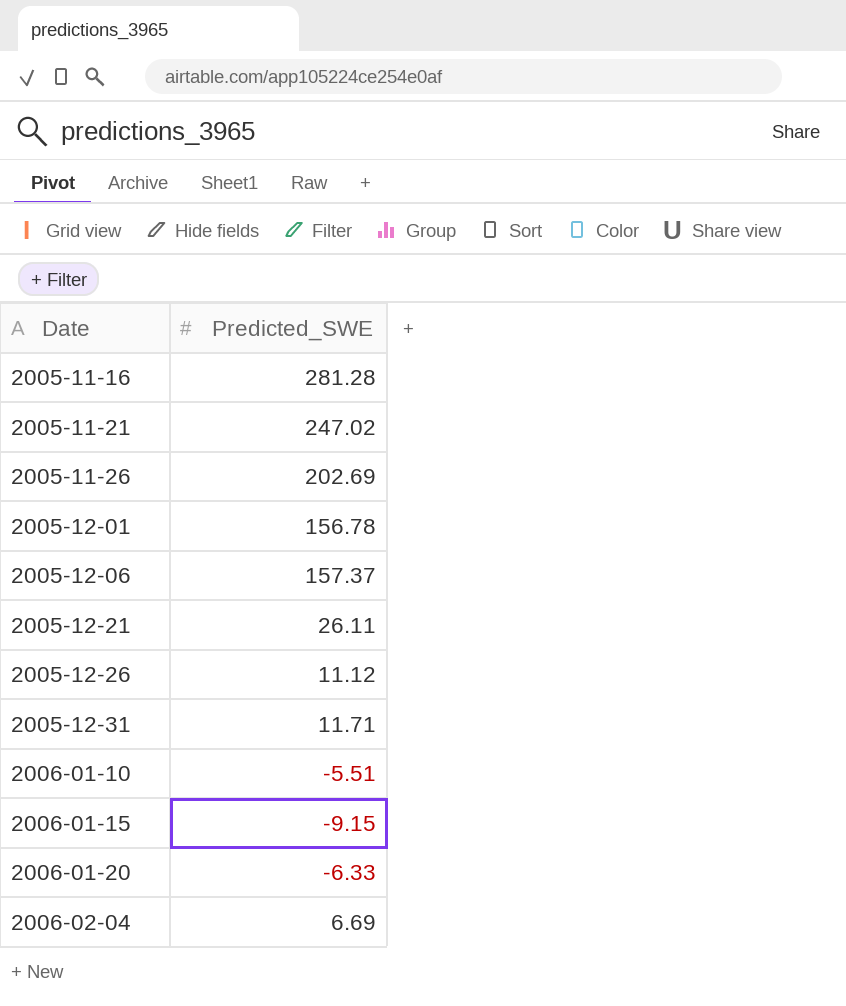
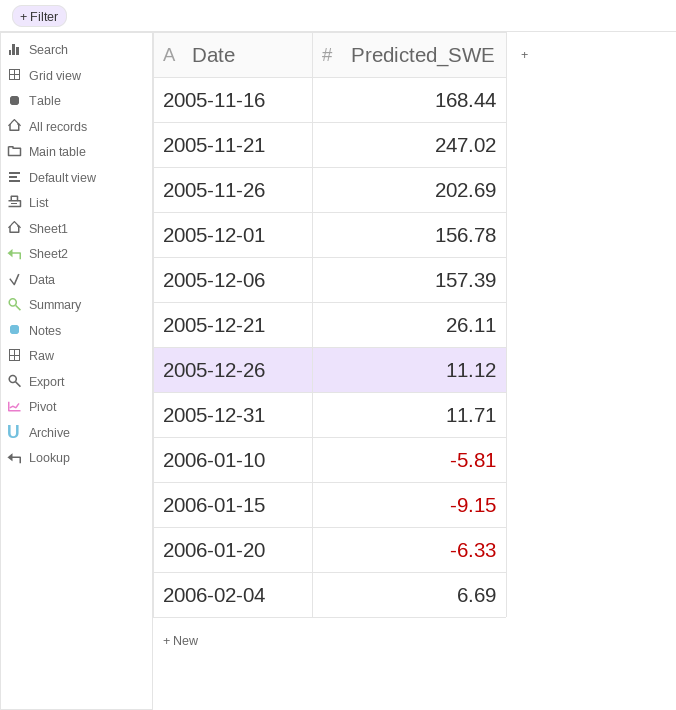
2005-11-16 | Predicted_SWE: 281.28 -> 168.44
2005-12-06 | Predicted_SWE: 157.37 -> 157.39
2006-01-10 | Predicted_SWE: -5.51 -> -5.81

